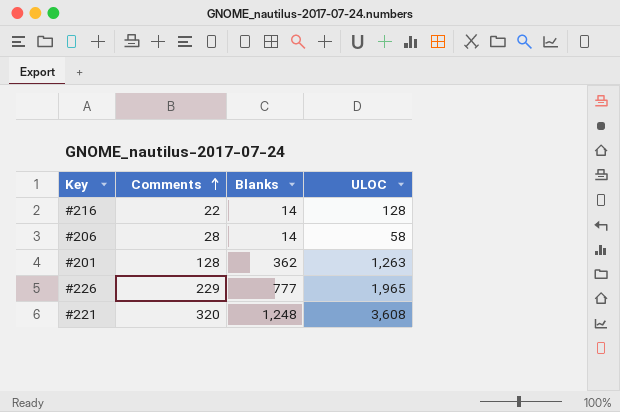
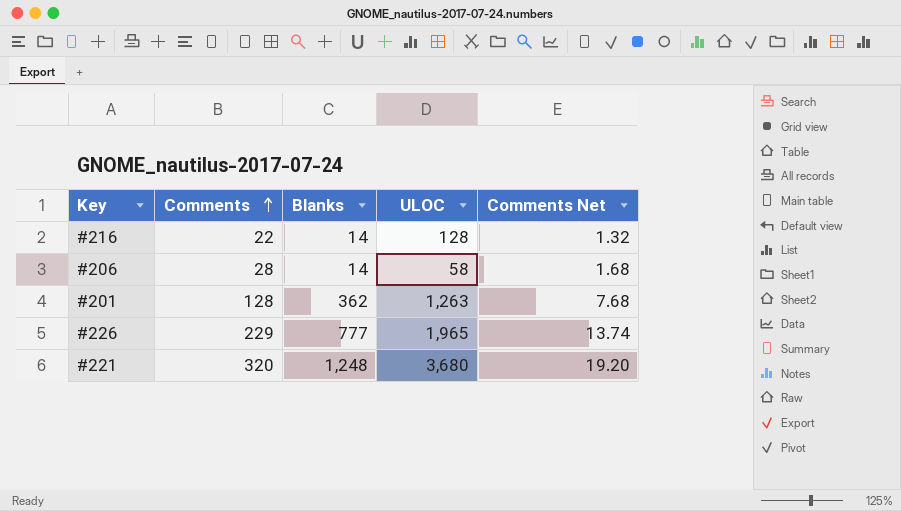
column Comments Net | formula: none -> [Comments] * 0.06
#221 | ULOC: 3,608 -> 3,680

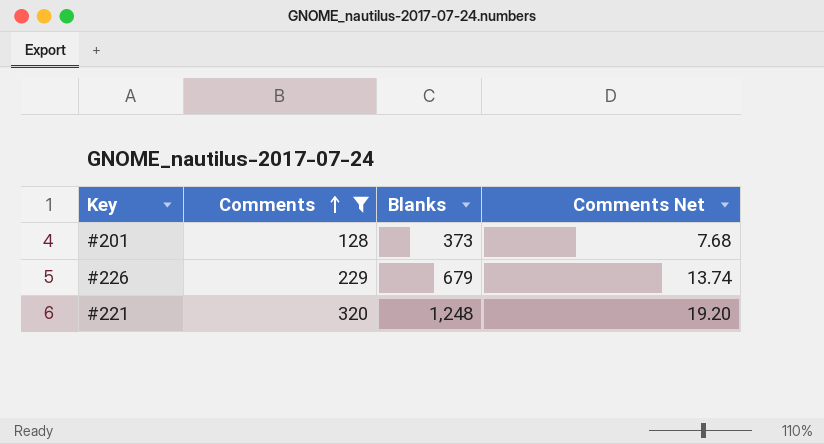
filter: none -> Comments >= 128
column ULOC | position: 4 -> none
#201 | Blanks: 362 -> 373
#226 | Blanks: 777 -> 679

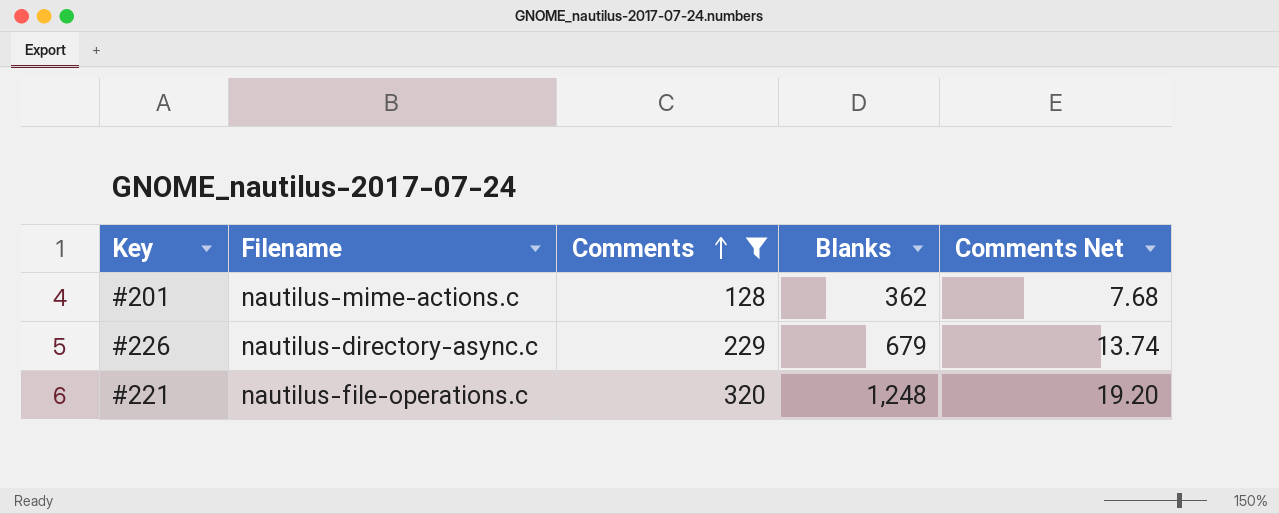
column Filename | position: none -> 2
#201 | Blanks: 373 -> 362

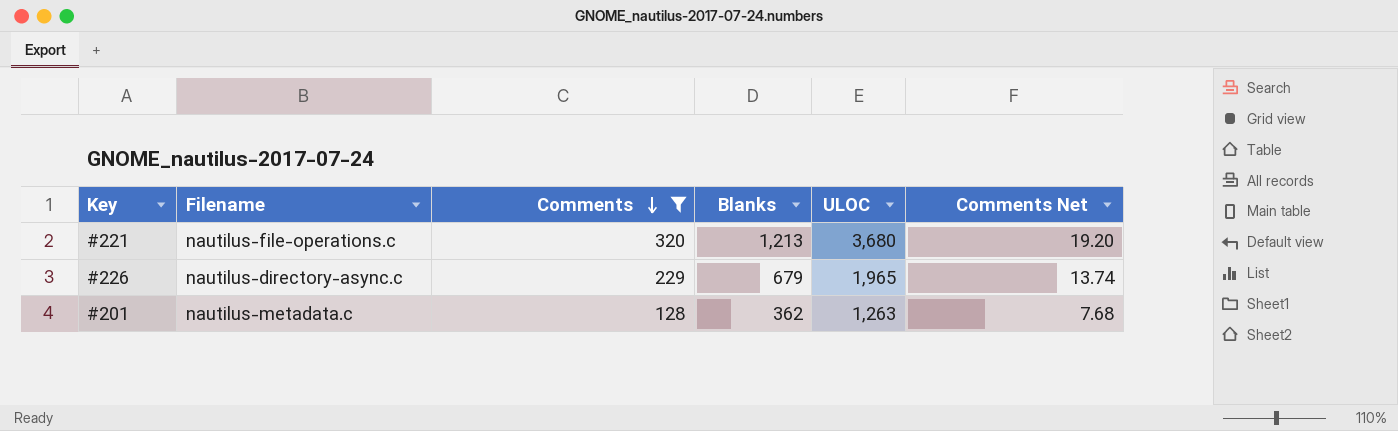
row order: Comments ascending -> Comments descending
column ULOC | position: none -> 5
#221 | Blanks: 1,248 -> 1,213
#201 | Filename: nautilus-mime-actions.c -> nautilus-metadata.c

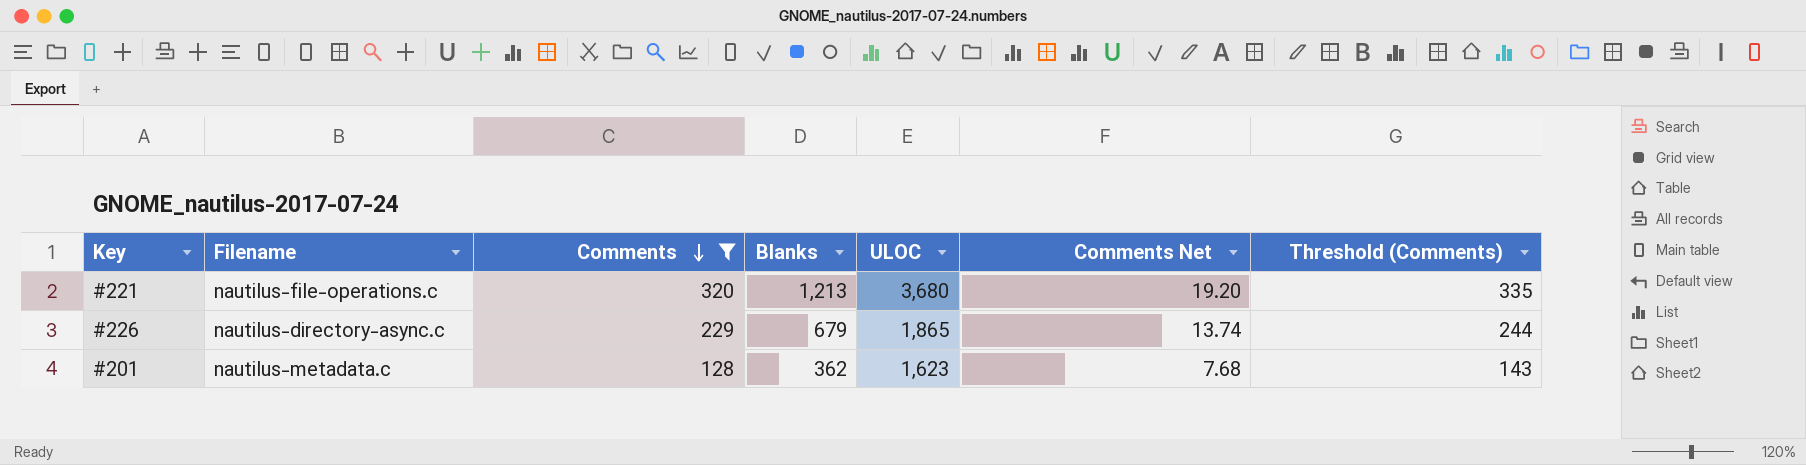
column Threshold (Comments) | formula: none -> [Comments] + 15
#226 | ULOC: 1,965 -> 1,865
#201 | ULOC: 1,263 -> 1,623

